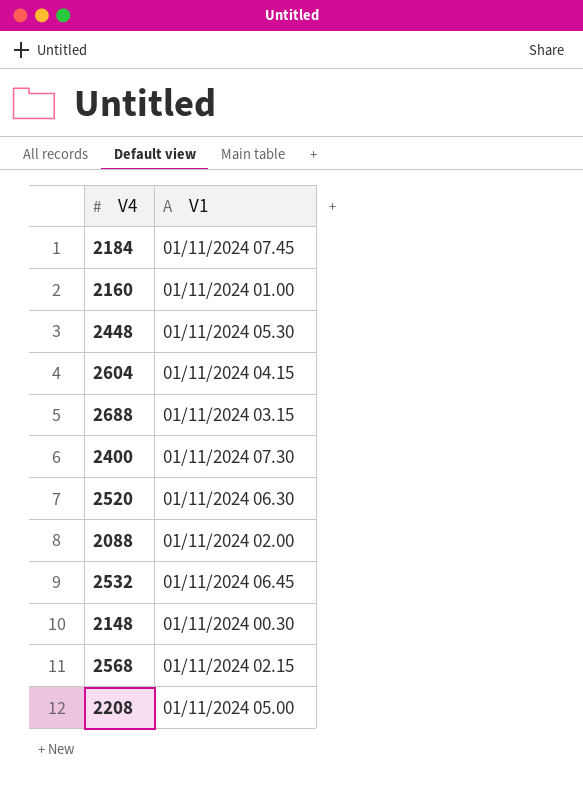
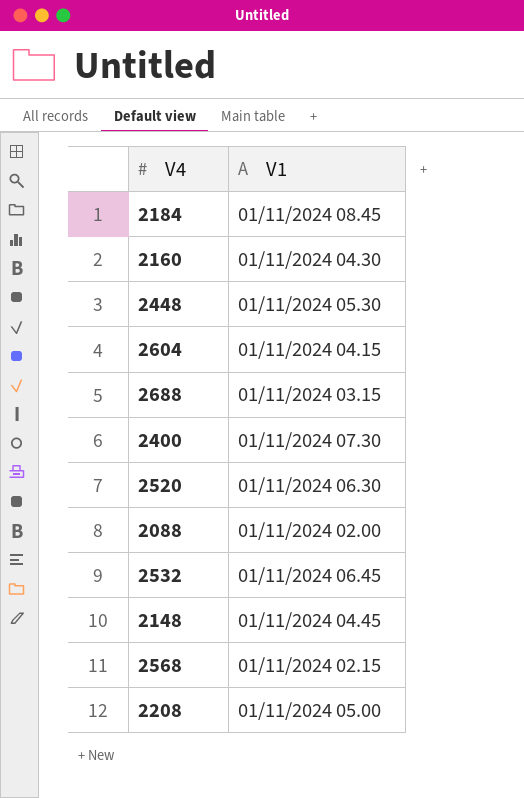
2184 | V1: 01/11/2024 07.45 -> 01/11/2024 08.45
2160 | V1: 01/11/2024 01.00 -> 01/11/2024 04.30
2148 | V1: 01/11/2024 00.30 -> 01/11/2024 04.45

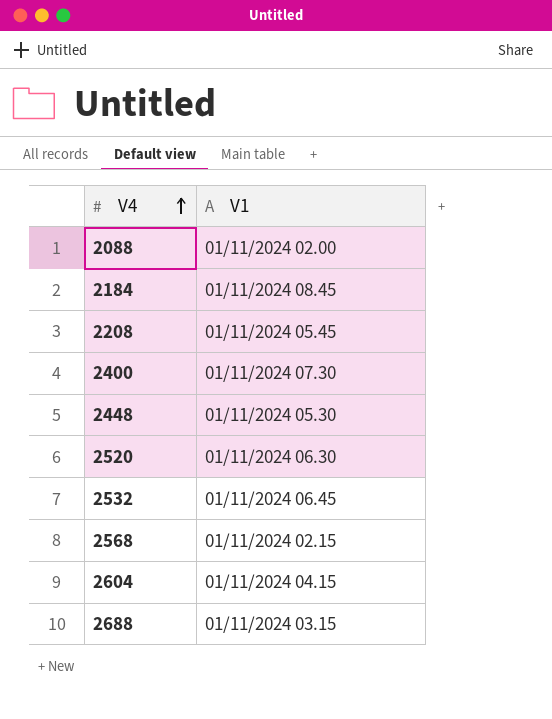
row order: none -> V4 ascending
row 2160: 01/11/2024 04.30 -> none
row 2148: 01/11/2024 04.45 -> none
2208 | V1: 01/11/2024 05.00 -> 01/11/2024 05.45

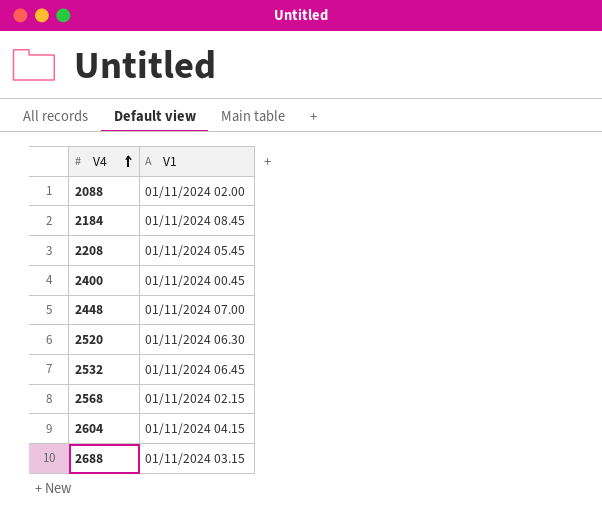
2400 | V1: 01/11/2024 07.30 -> 01/11/2024 00.45
2448 | V1: 01/11/2024 05.30 -> 01/11/2024 07.00

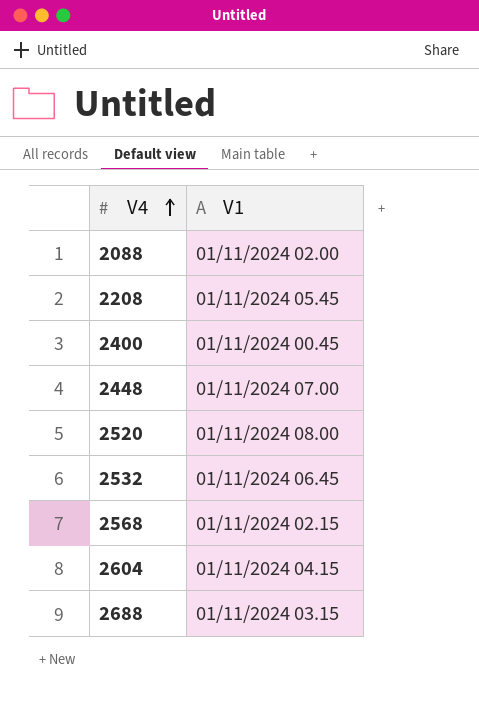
row 2184: 01/11/2024 08.45 -> none
2520 | V1: 01/11/2024 06.30 -> 01/11/2024 08.00

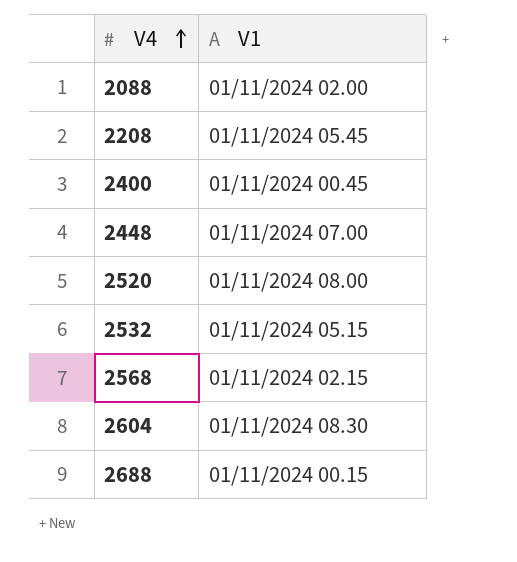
2532 | V1: 01/11/2024 06.45 -> 01/11/2024 05.15
2604 | V1: 01/11/2024 04.15 -> 01/11/2024 08.30
2688 | V1: 01/11/2024 03.15 -> 01/11/2024 00.15

